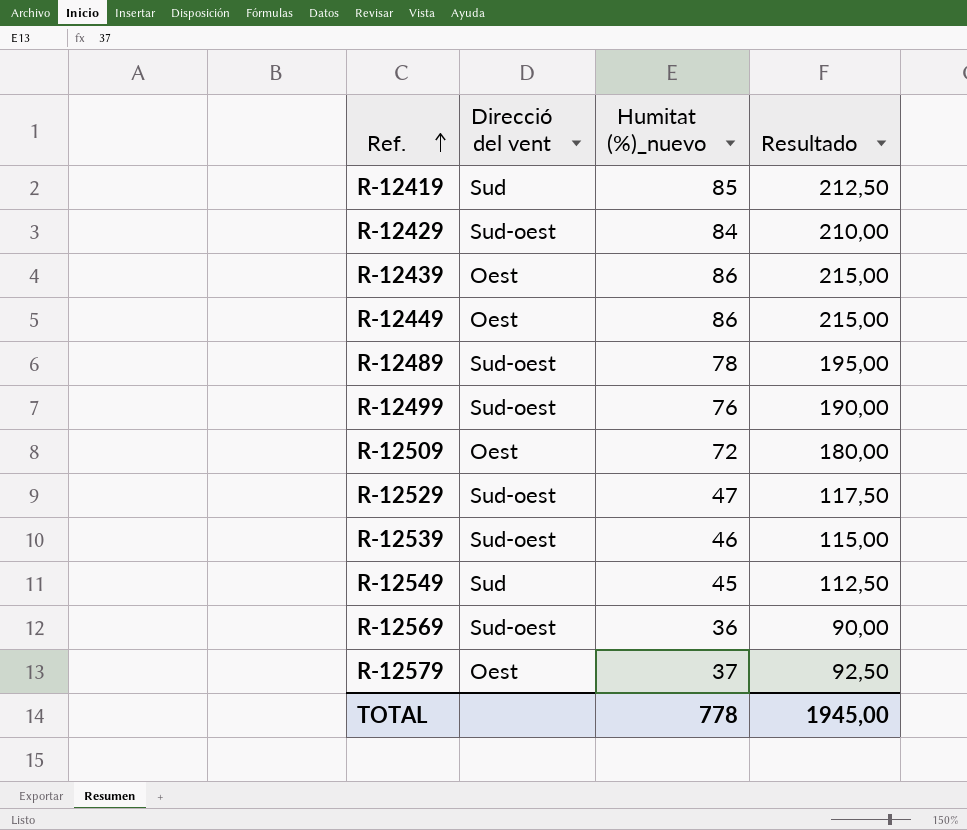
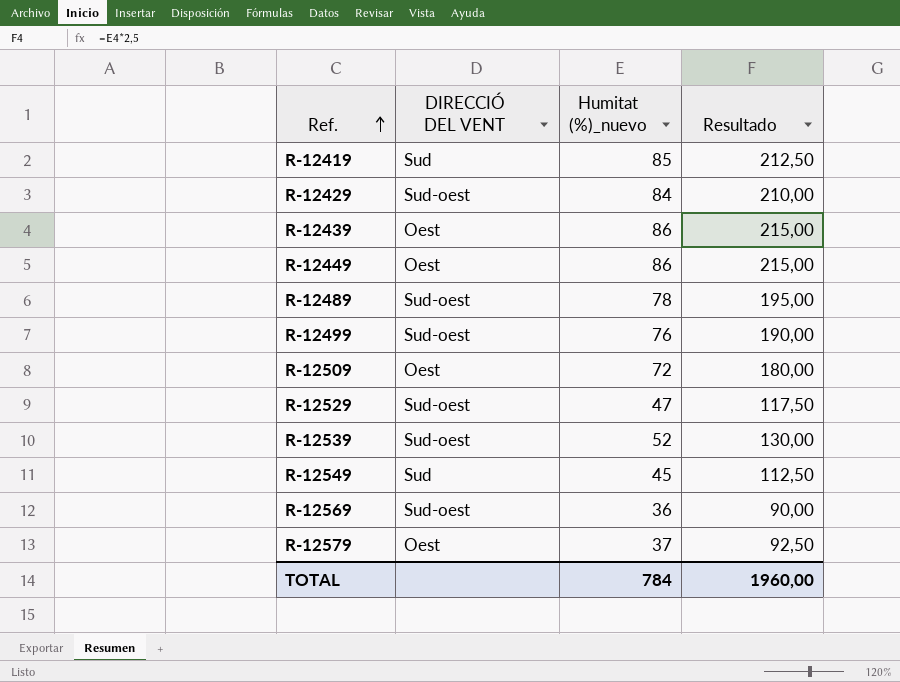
column name: Direcció del vent -> DIRECCIÓ DEL VENT
R-12539 | Humitat (%)_nuevo: 46 -> 52
R-12539 | Resultado: 115,00 -> 130,00
TOTAL | Humitat (%)_nuevo: 778 -> 784
TOTAL | Resultado: 1945,00 -> 1960,00

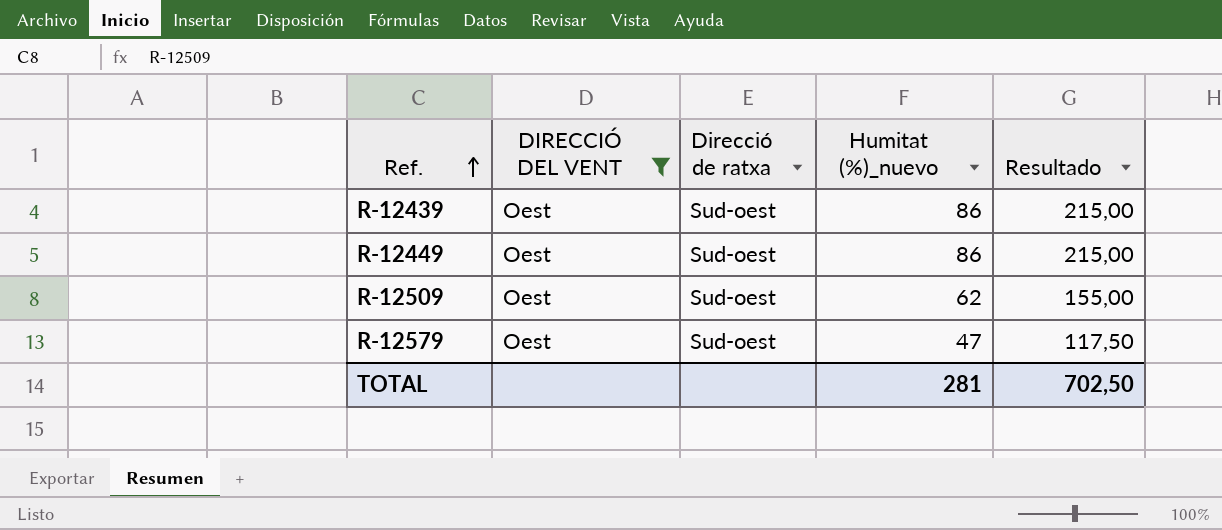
filter: none -> DIRECCIÓ DEL VENT = Oest
column Direcció de ratxa | position: none -> 3
R-12509 | Humitat (%)_nuevo: 72 -> 62
R-12509 | Resultado: 180,00 -> 155,00
R-12579 | Humitat (%)_nuevo: 37 -> 47
R-12579 | Resultado: 92,50 -> 117,50
TOTAL | Humitat (%)_nuevo: 784 -> 281
TOTAL | Resultado: 1960,00 -> 702,50

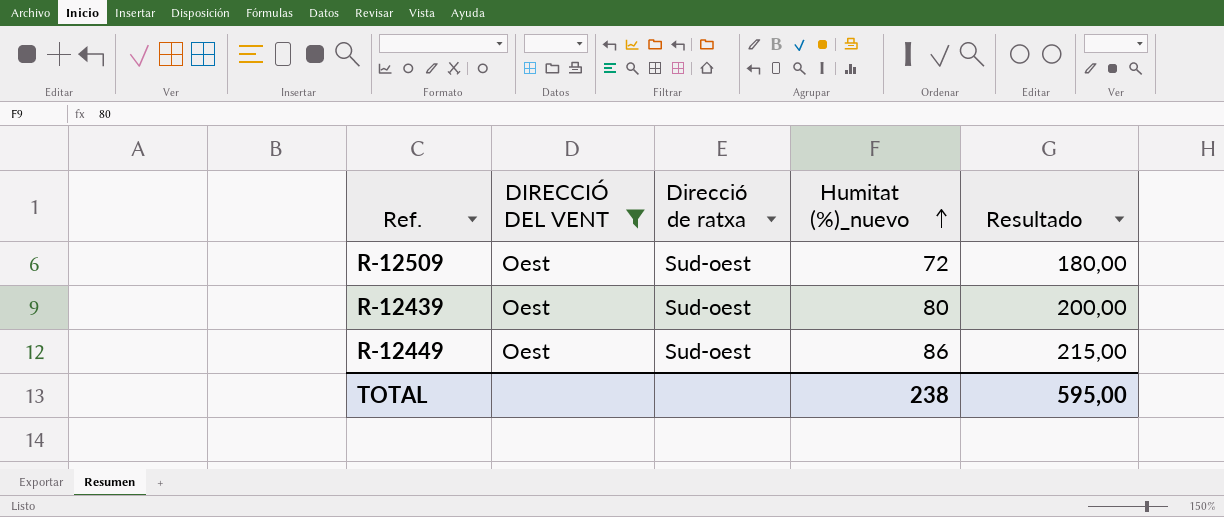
row order: Ref. ascending -> Humitat (%)_nuevo ascending
row R-12579: Oest | Sud-oest | 47 | 117,50 -> none
R-12509 | Humitat (%)_nuevo: 62 -> 72
R-12509 | Resultado: 155,00 -> 180,00
R-12439 | Humitat (%)_nuevo: 86 -> 80
R-12439 | Resultado: 215,00 -> 200,00
TOTAL | Humitat (%)_nuevo: 281 -> 238
TOTAL | Resultado: 702,50 -> 595,00

